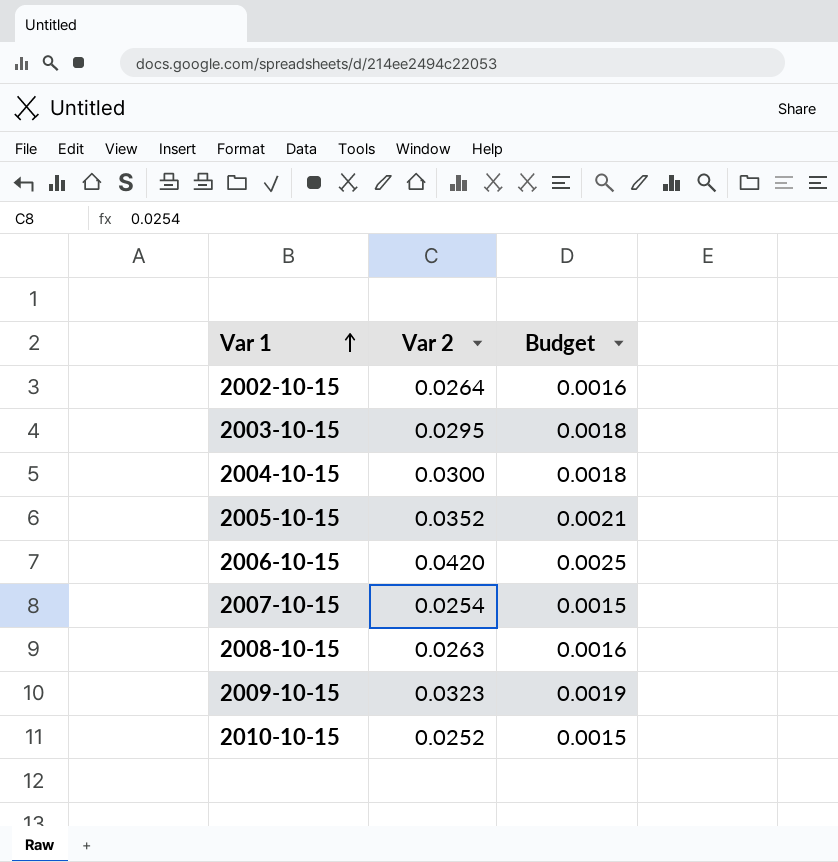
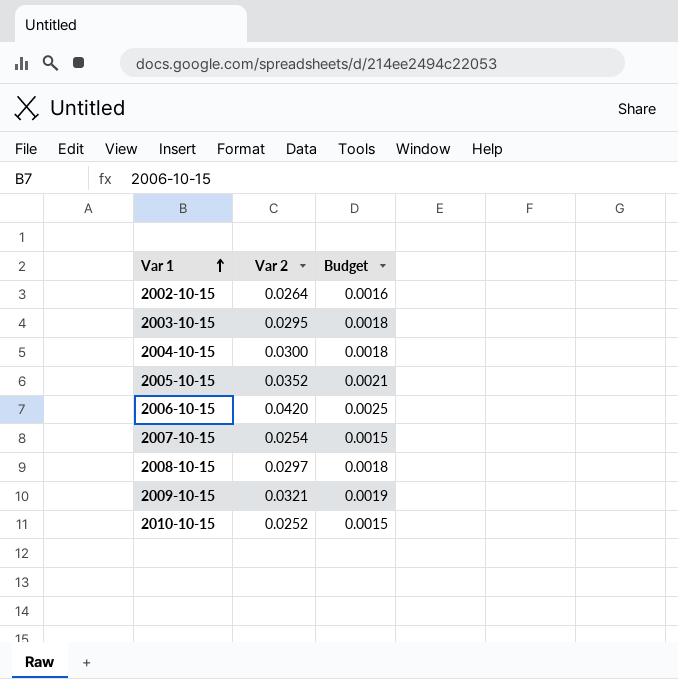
2008-10-15 | Var 2: 0.0263 -> 0.0297
2008-10-15 | Budget: 0.0016 -> 0.0018
2009-10-15 | Var 2: 0.0323 -> 0.0321

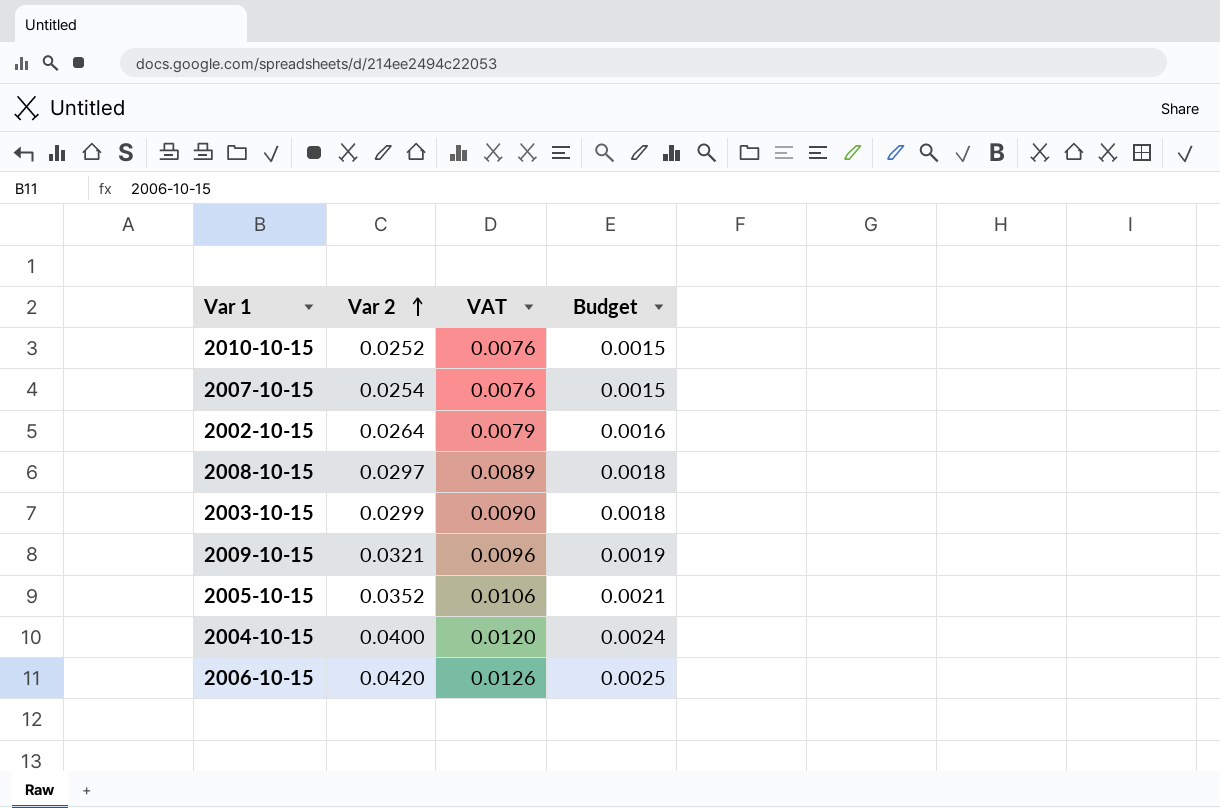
row order: Var 1 ascending -> Var 2 ascending
column VAT | formula: none -> [Var 2] * 0.3
2003-10-15 | Var 2: 0.0295 -> 0.0299
2004-10-15 | Var 2: 0.0300 -> 0.0400
2004-10-15 | Budget: 0.0018 -> 0.0024

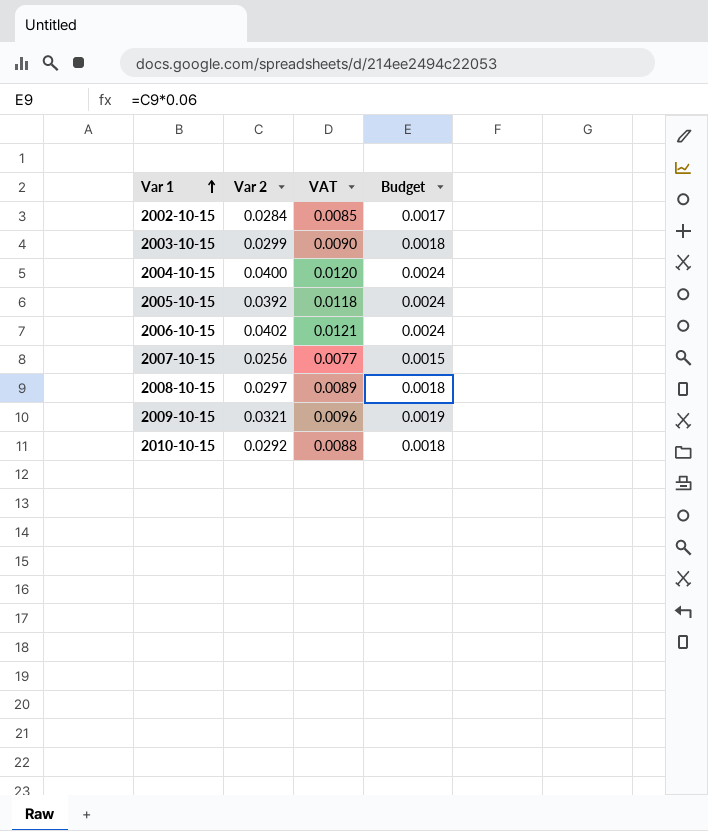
row order: Var 2 ascending -> Var 1 ascending
2002-10-15 | Var 2: 0.0264 -> 0.0284
2002-10-15 | VAT: 0.0079 -> 0.0085
2002-10-15 | Budget: 0.0016 -> 0.0017
2005-10-15 | Var 2: 0.0352 -> 0.0392
2005-10-15 | VAT: 0.0106 -> 0.0118
2005-10-15 | Budget: 0.0021 -> 0.0024
2006-10-15 | Var 2: 0.0420 -> 0.0402
2006-10-15 | VAT: 0.0126 -> 0.0121
2006-10-15 | Budget: 0.0025 -> 0.0024
2007-10-15 | Var 2: 0.0254 -> 0.0256
2007-10-15 | VAT: 0.0076 -> 0.0077
2010-10-15 | Var 2: 0.0252 -> 0.0292
2010-10-15 | VAT: 0.0076 -> 0.0088
2010-10-15 | Budget: 0.0015 -> 0.0018

